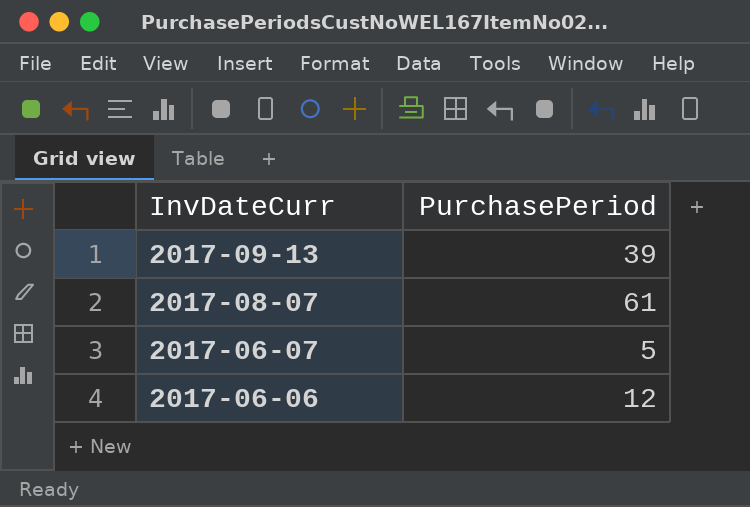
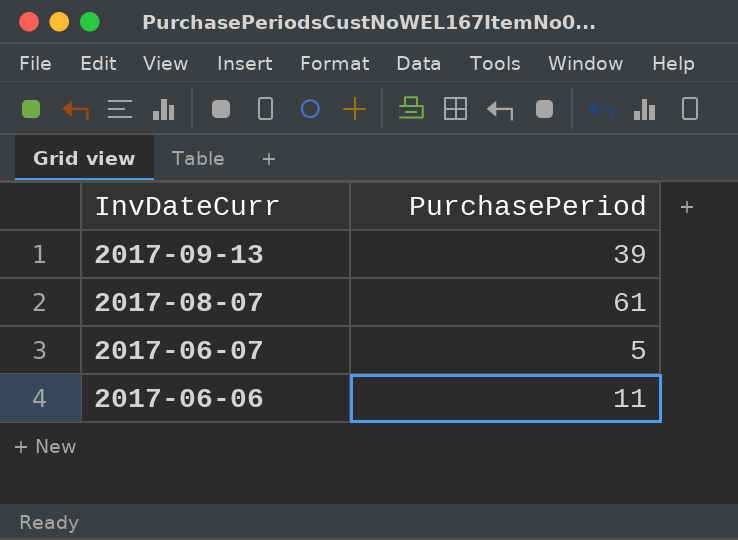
2017-06-06 | PurchasePeriod: 12 -> 11

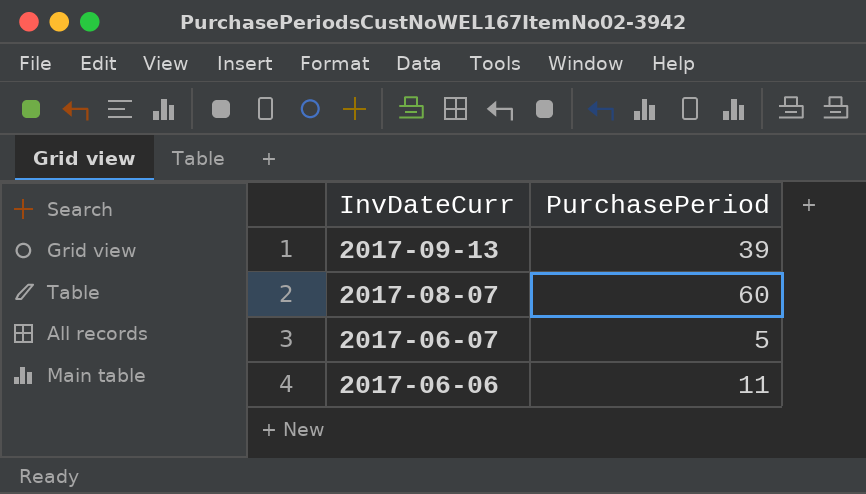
2017-08-07 | PurchasePeriod: 61 -> 60

